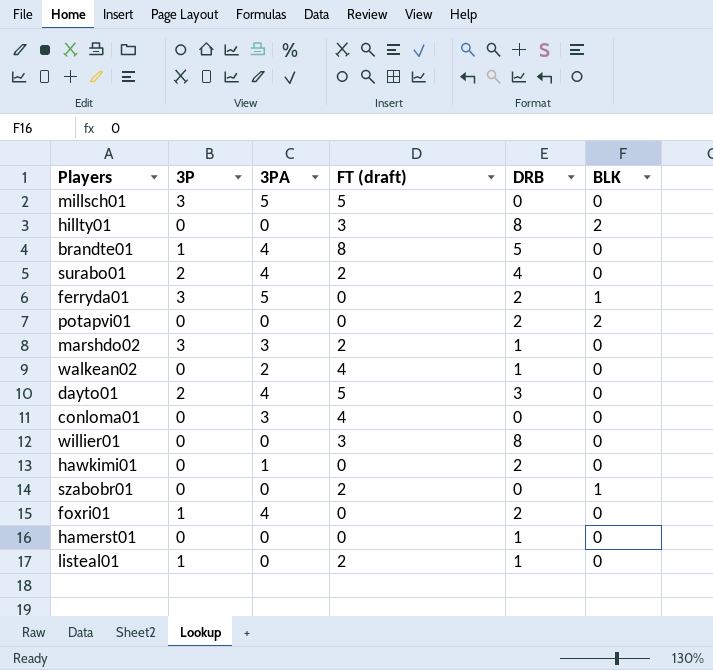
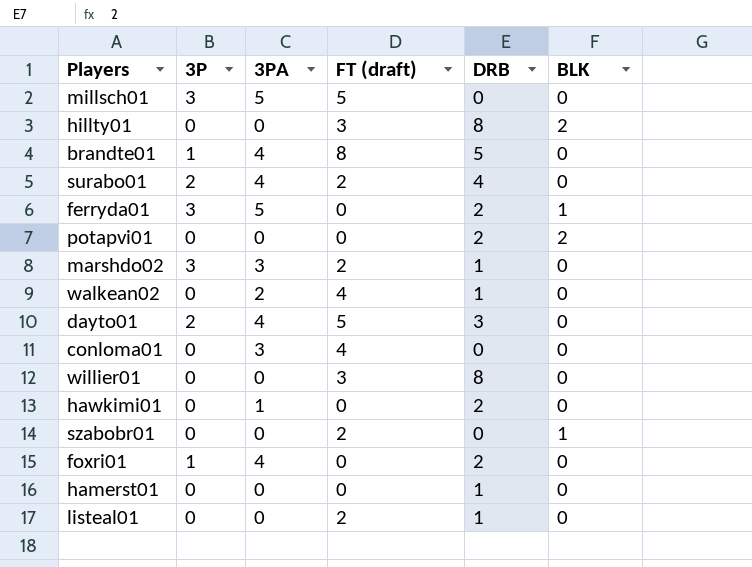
listeal01 | 3P: 1 -> 0

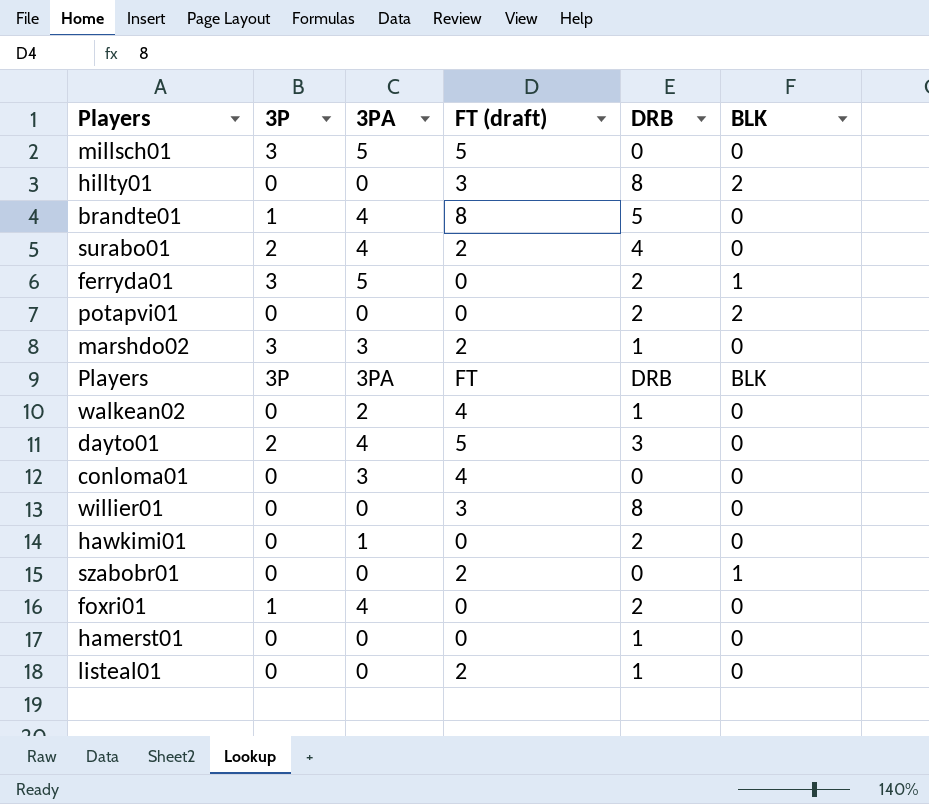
row Players: none -> 3P | 3PA | FT | DRB | BLK

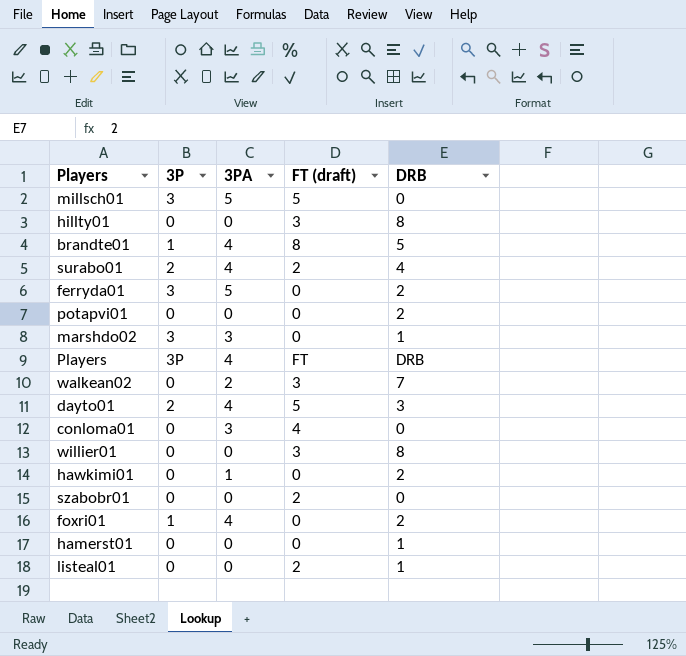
column BLK | position: 6 -> none
marshdo02 | FT (draft): 2 -> 0
Players | 3PA: 3PA -> 4
walkean02 | FT (draft): 4 -> 3
walkean02 | DRB: 1 -> 7

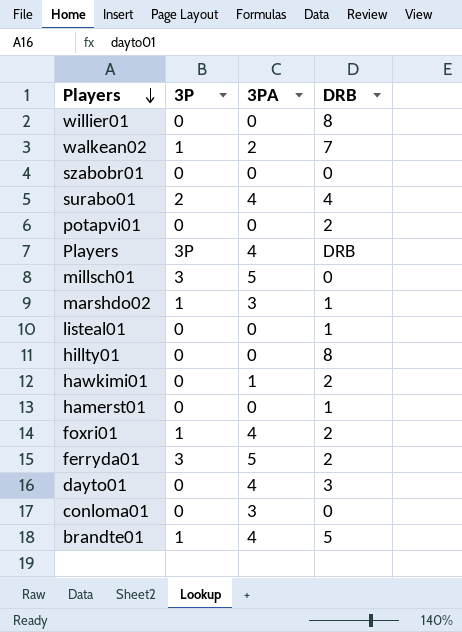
row order: none -> Players descending
column FT (draft) | position: 4 -> none
walkean02 | 3P: 0 -> 1
marshdo02 | 3P: 3 -> 1
dayto01 | 3P: 2 -> 0

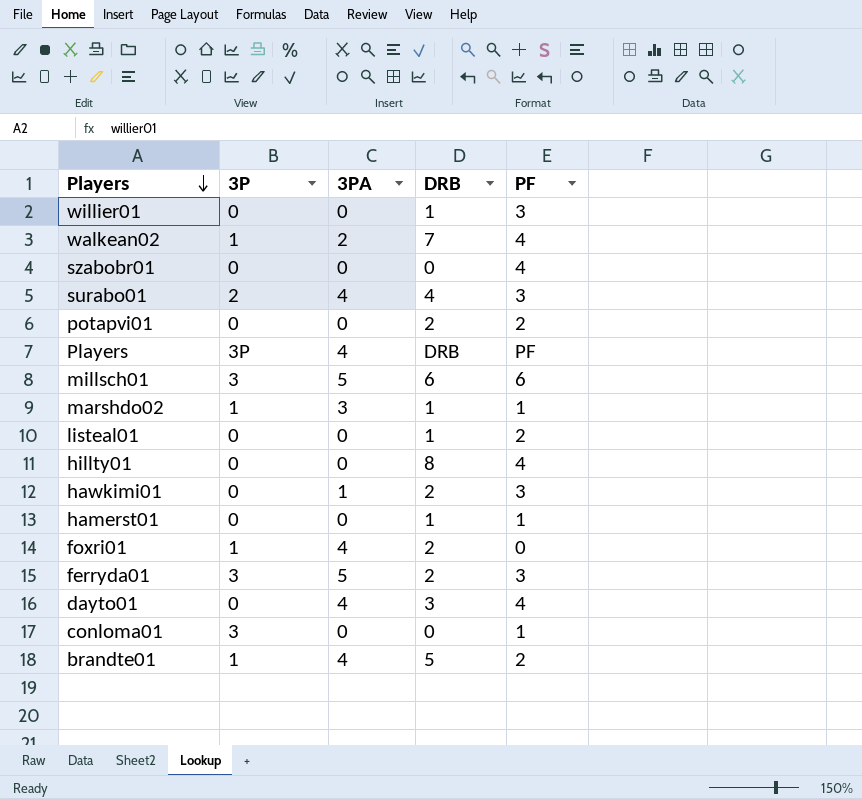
column PF | position: none -> 5
willier01 | DRB: 8 -> 1
millsch01 | DRB: 0 -> 6
conloma01 | 3P: 0 -> 3
conloma01 | 3PA: 3 -> 0

